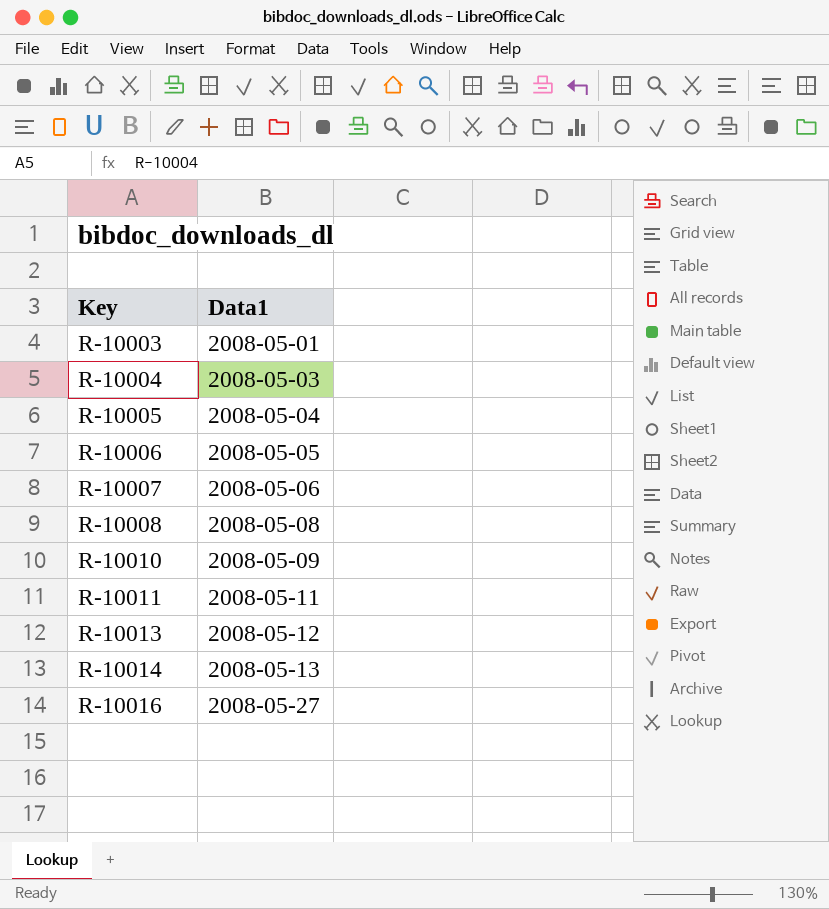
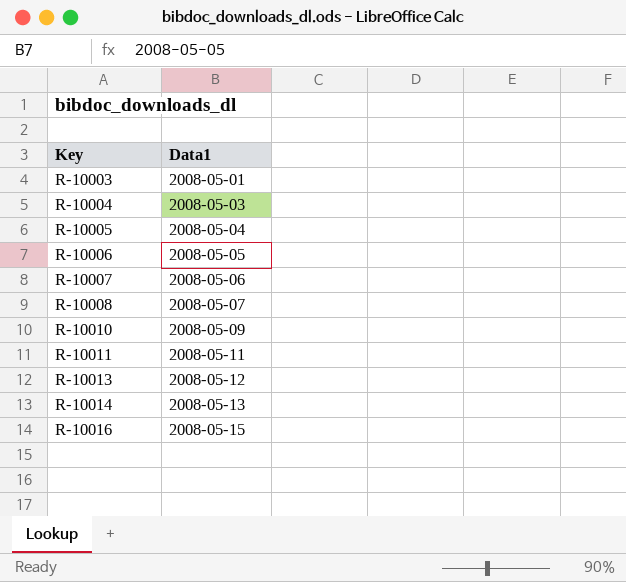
R-10008 | Data1: 2008-05-08 -> 2008-05-07
R-10016 | Data1: 2008-05-27 -> 2008-05-15

